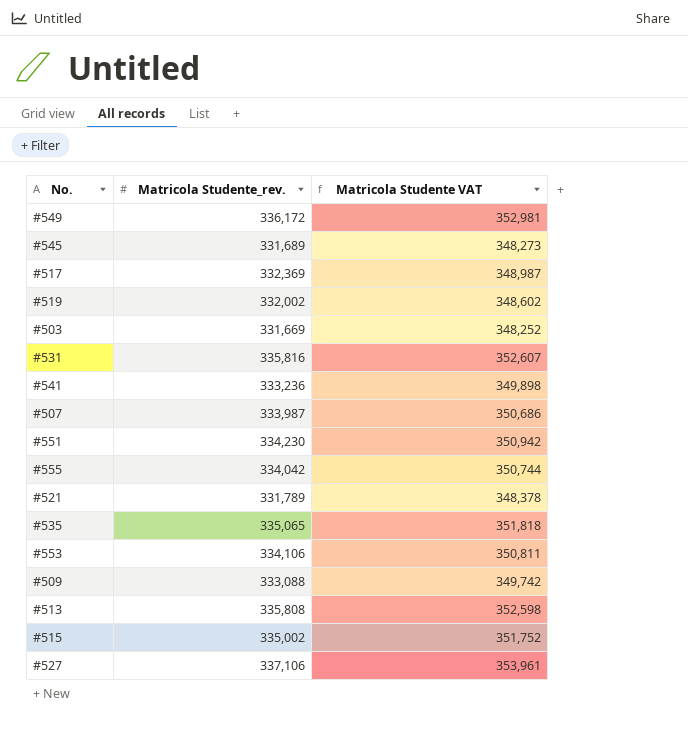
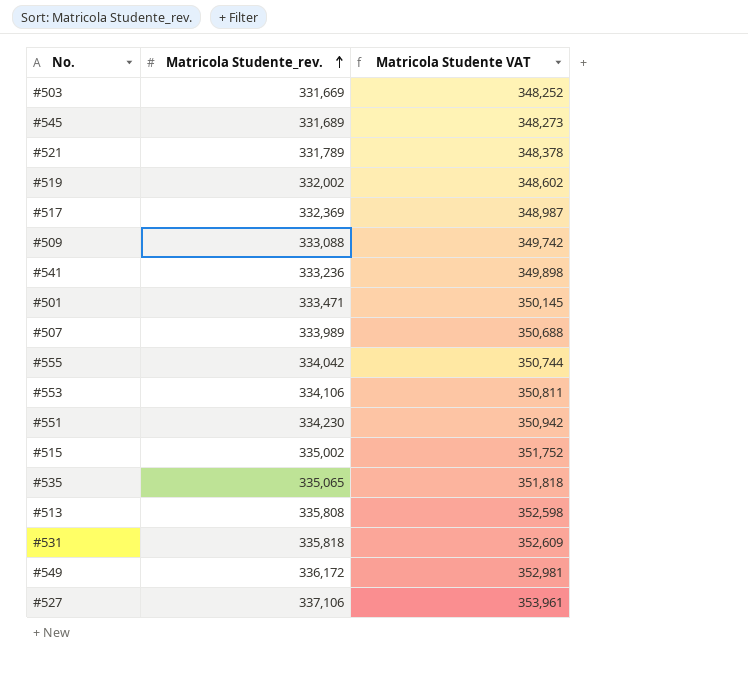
row order: none -> Matricola Studente_rev. ascending
row #501: none -> 333,471 | 350,145
#507 | Matricola Studente_rev.: 333,987 -> 333,989
#507 | Matricola Studente VAT: 350,686 -> 350,688
#531 | Matricola Studente_rev.: 335,816 -> 335,818
#531 | Matricola Studente VAT: 352,607 -> 352,609

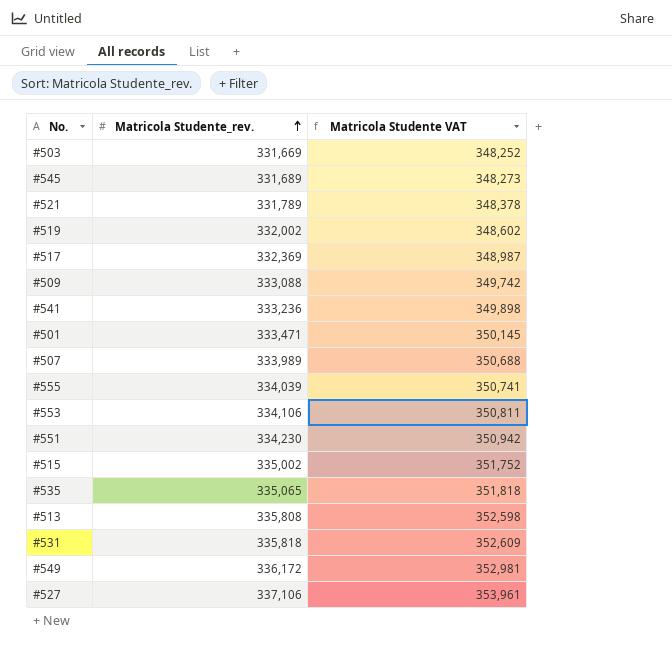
#555 | Matricola Studente_rev.: 334,042 -> 334,039
#555 | Matricola Studente VAT: 350,744 -> 350,741

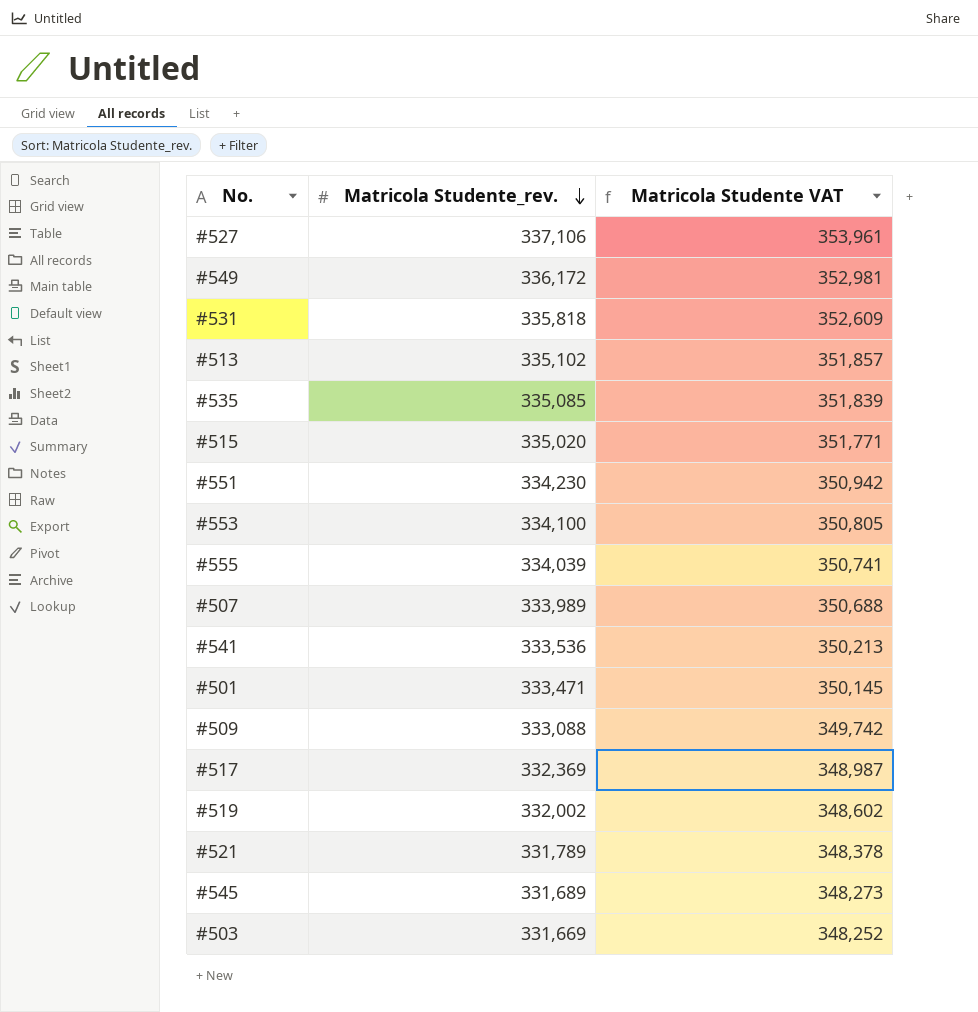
row order: Matricola Studente_rev. ascending -> Matricola Studente_rev. descending
#513 | Matricola Studente_rev.: 335,808 -> 335,102
#513 | Matricola Studente VAT: 352,598 -> 351,857
#535 | Matricola Studente_rev.: 335,065 -> 335,085
#535 | Matricola Studente VAT: 351,818 -> 351,839
#515 | Matricola Studente_rev.: 335,002 -> 335,020
#515 | Matricola Studente VAT: 351,752 -> 351,771
#553 | Matricola Studente_rev.: 334,106 -> 334,100
#553 | Matricola Studente VAT: 350,811 -> 350,805
#541 | Matricola Studente_rev.: 333,236 -> 333,536
#541 | Matricola Studente VAT: 349,898 -> 350,213

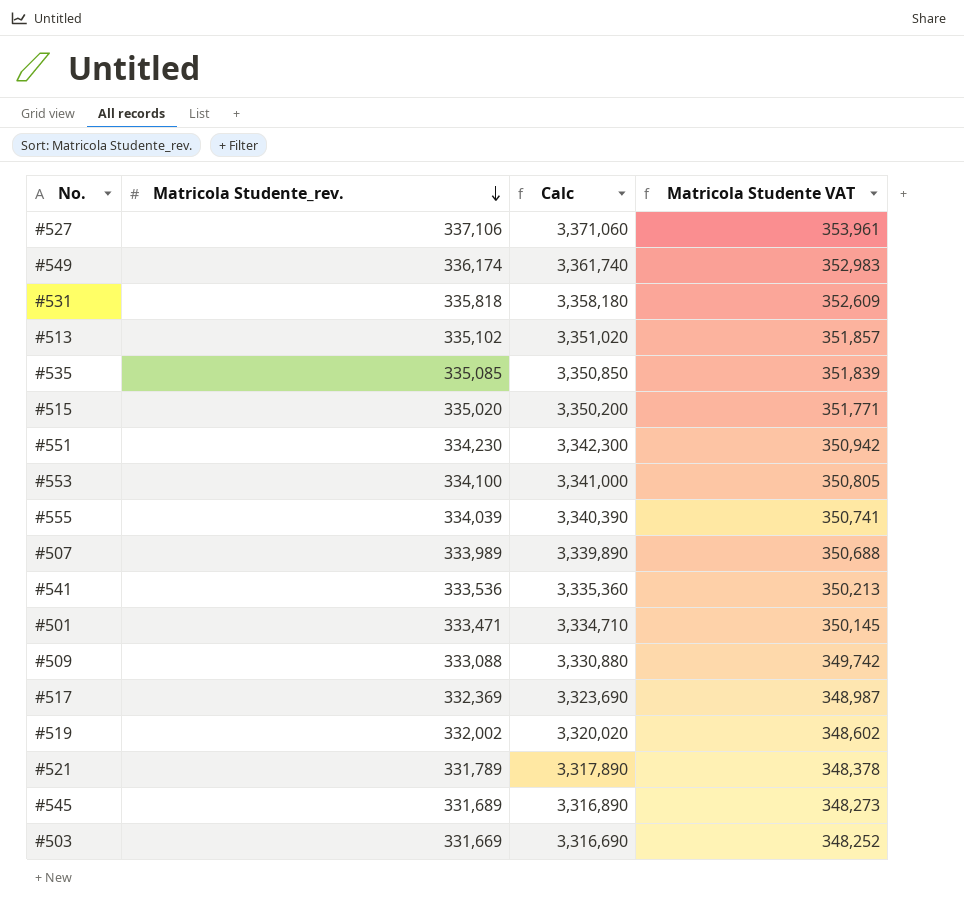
column Calc | formula: none -> [Matricola Studente_rev.] * 10
#549 | Matricola Studente_rev.: 336,172 -> 336,174
#549 | Matricola Studente VAT: 352,981 -> 352,983

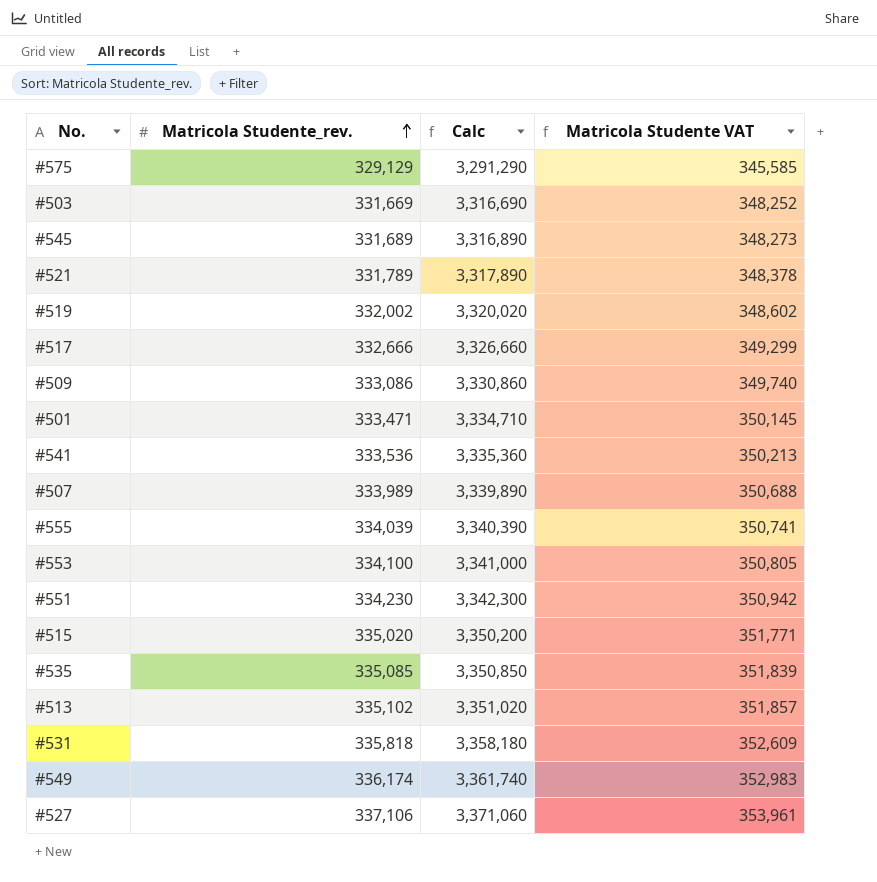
row order: Matricola Studente_rev. descending -> Matricola Studente_rev. ascending
row #575: none -> 329,129 | 3,291,290 | 345,585
#517 | Matricola Studente_rev.: 332,369 -> 332,666
#517 | Calc: 3,323,690 -> 3,326,660
#517 | Matricola Studente VAT: 348,987 -> 349,299
#509 | Matricola Studente_rev.: 333,088 -> 333,086
#509 | Calc: 3,330,880 -> 3,330,860
#509 | Matricola Studente VAT: 349,742 -> 349,740

